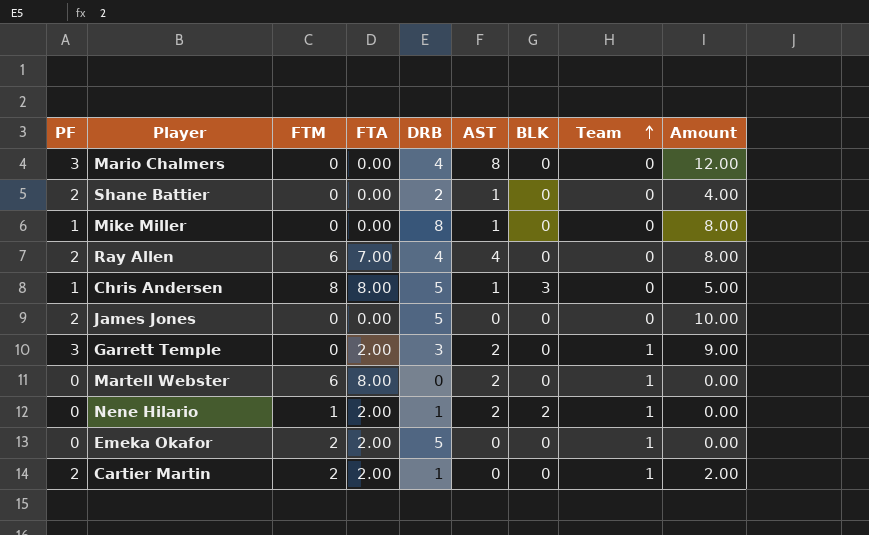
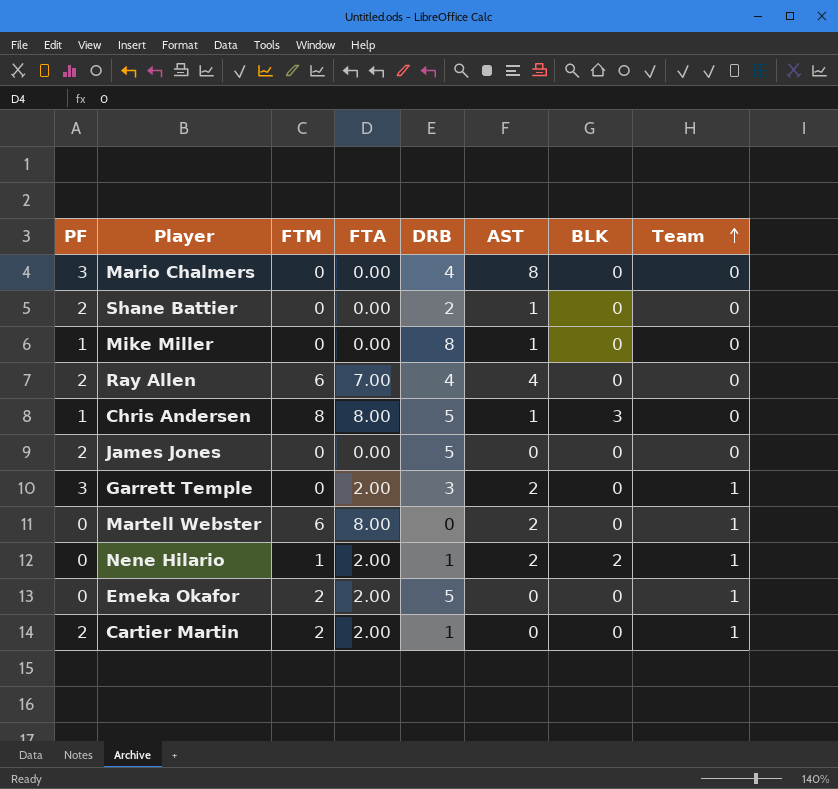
column Amount | formula: [PF] * [DRB] -> none

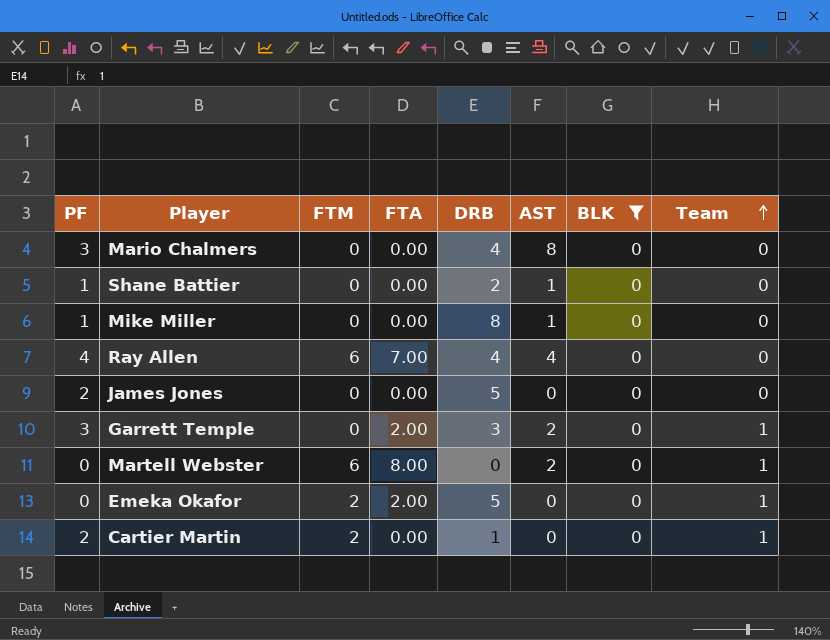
filter: none -> BLK = 0
Shane Battier | PF: 2 -> 1
Ray Allen | PF: 2 -> 4
Cartier Martin | FTA: 2.00 -> 0.00

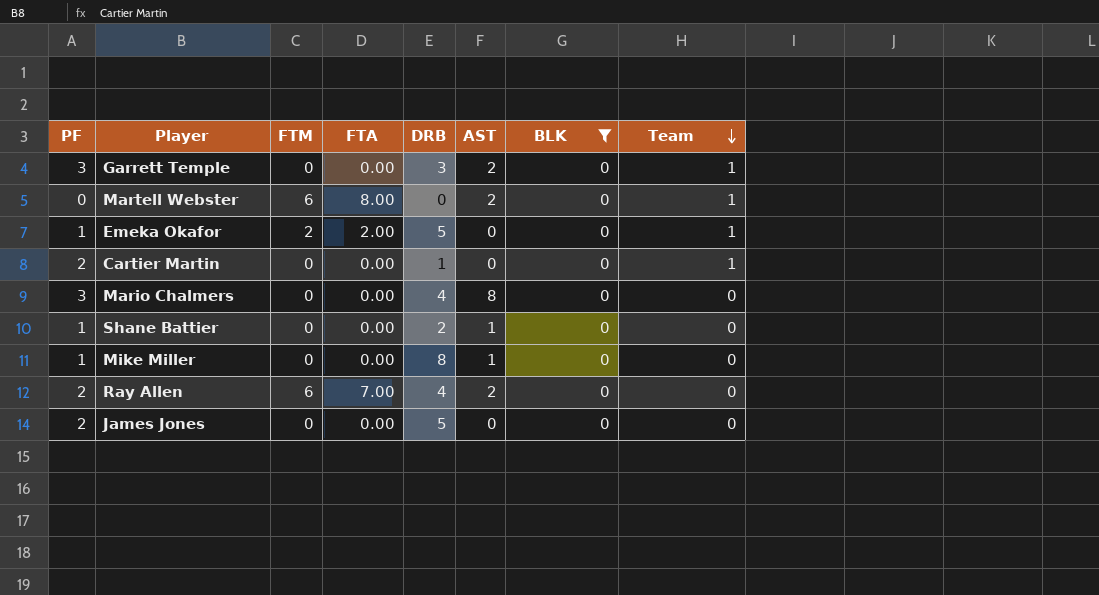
row order: Team ascending -> Team descending
Garrett Temple | FTA: 2.00 -> 0.00
Emeka Okafor | PF: 0 -> 1
Cartier Martin | FTM: 2 -> 0
Ray Allen | PF: 4 -> 2
Ray Allen | AST: 4 -> 2

